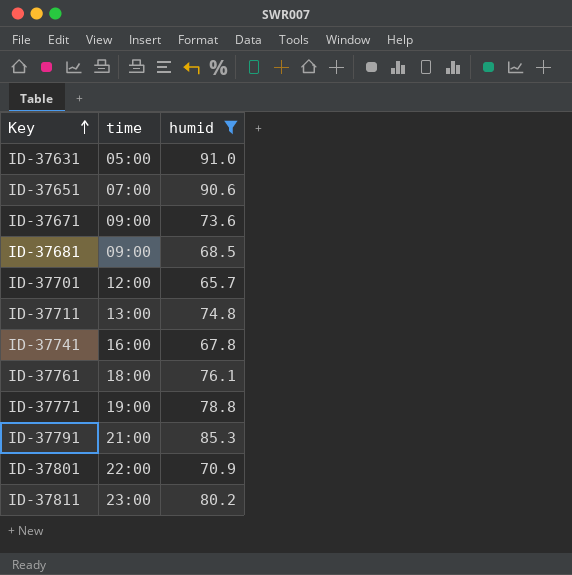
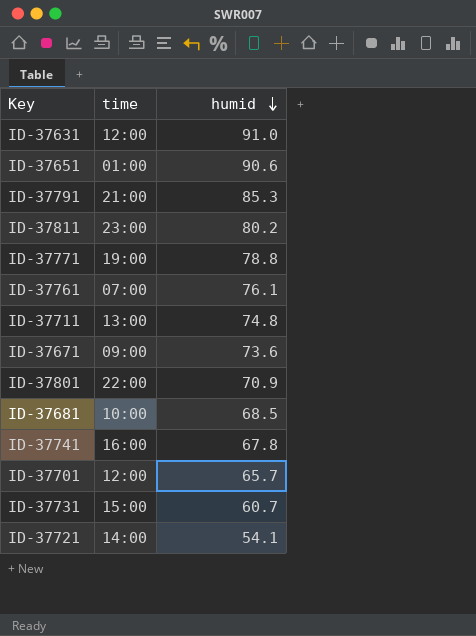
filter: humid >= 65.7 -> none
row order: Key ascending -> humid descending
ID-37631 | time: 05:00 -> 12:00
ID-37651 | time: 07:00 -> 01:00
ID-37761 | time: 18:00 -> 07:00
ID-37681 | time: 09:00 -> 10:00

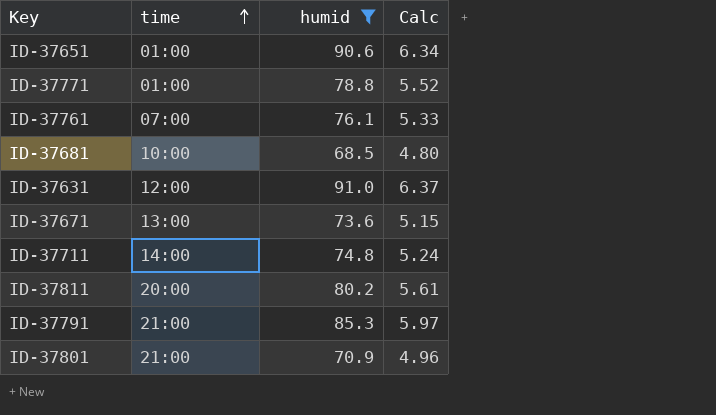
filter: none -> humid >= 68.5
row order: humid descending -> time ascending
column Calc | formula: none -> [humid] * 0.07
ID-37771 | time: 19:00 -> 01:00
ID-37671 | time: 09:00 -> 13:00
ID-37711 | time: 13:00 -> 14:00
ID-37811 | time: 23:00 -> 20:00
ID-37801 | time: 22:00 -> 21:00

